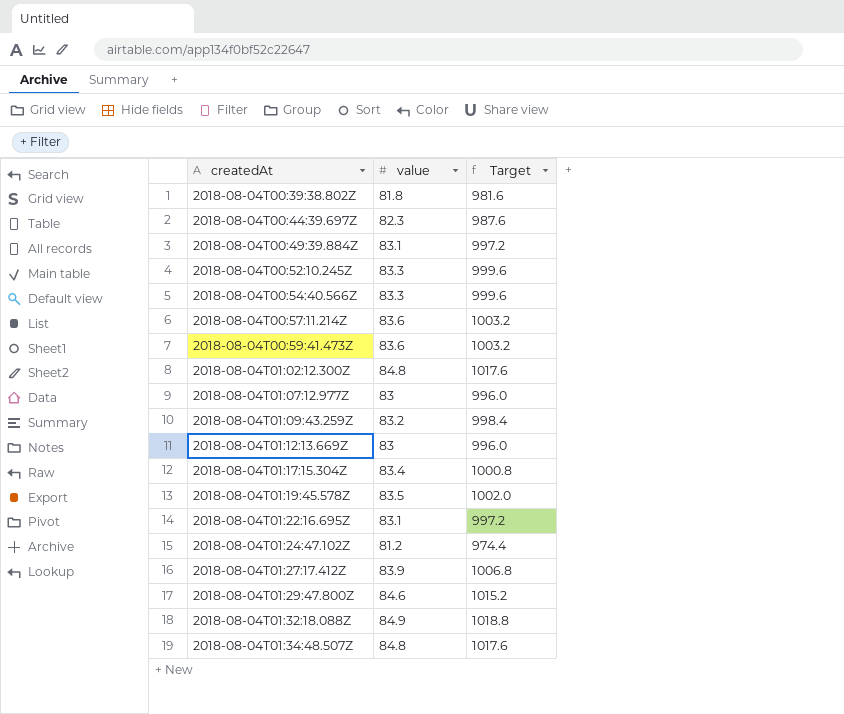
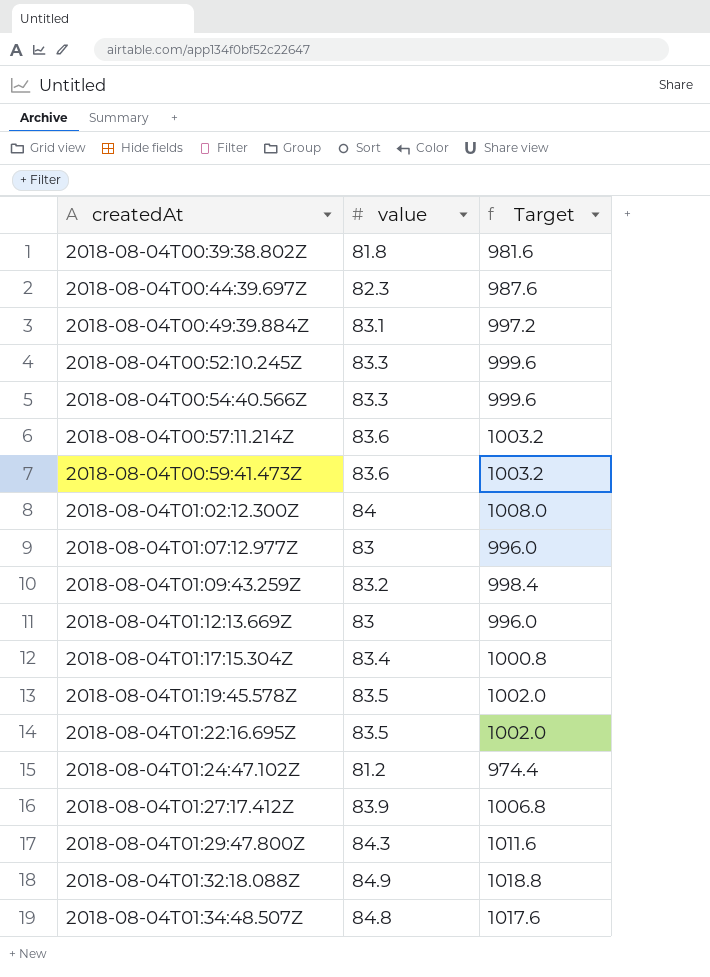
2018-08-04T01:02:12.300Z | value: 84.8 -> 84
2018-08-04T01:02:12.300Z | Target: 1017.6 -> 1008.0
2018-08-04T01:22:16.695Z | value: 83.1 -> 83.5
2018-08-04T01:22:16.695Z | Target: 997.2 -> 1002.0
2018-08-04T01:29:47.800Z | value: 84.6 -> 84.3
2018-08-04T01:29:47.800Z | Target: 1015.2 -> 1011.6

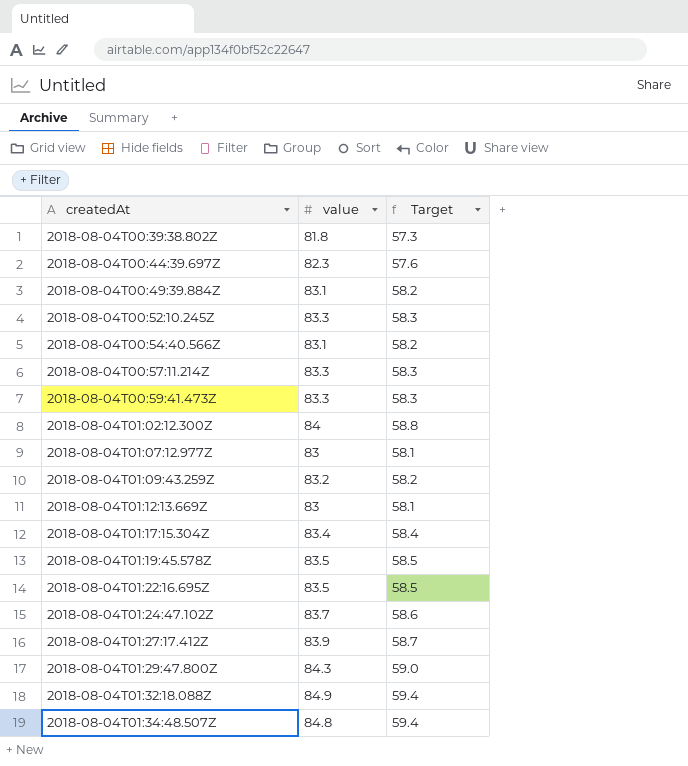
column Target | formula: [value] * 12 -> [value] * 0.7
2018-08-04T00:54:40.566Z | value: 83.3 -> 83.1
2018-08-04T00:57:11.214Z | value: 83.6 -> 83.3
2018-08-04T00:59:41.473Z | value: 83.6 -> 83.3
2018-08-04T01:24:47.102Z | value: 81.2 -> 83.7

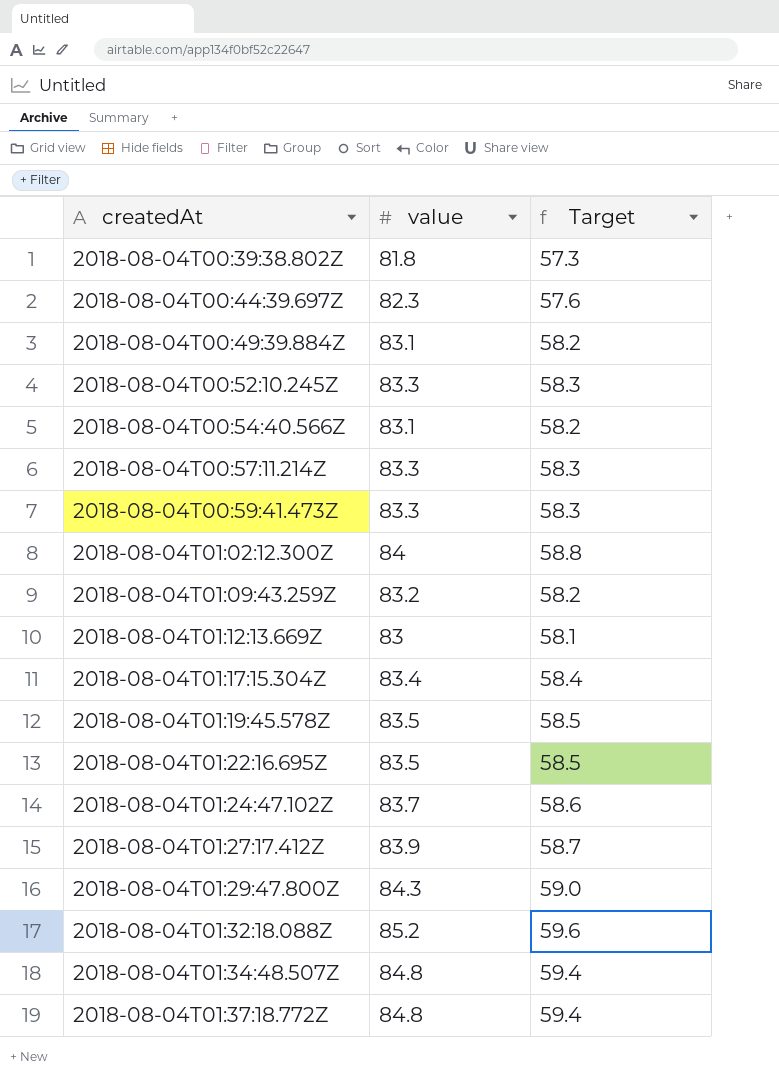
row 2018-08-04T01:07:12.977Z: 83 | 58.1 -> none
2018-08-04T01:32:18.088Z | value: 84.9 -> 85.2
2018-08-04T01:32:18.088Z | Target: 59.4 -> 59.6
row 2018-08-04T01:37:18.772Z: none -> 84.8 | 59.4

